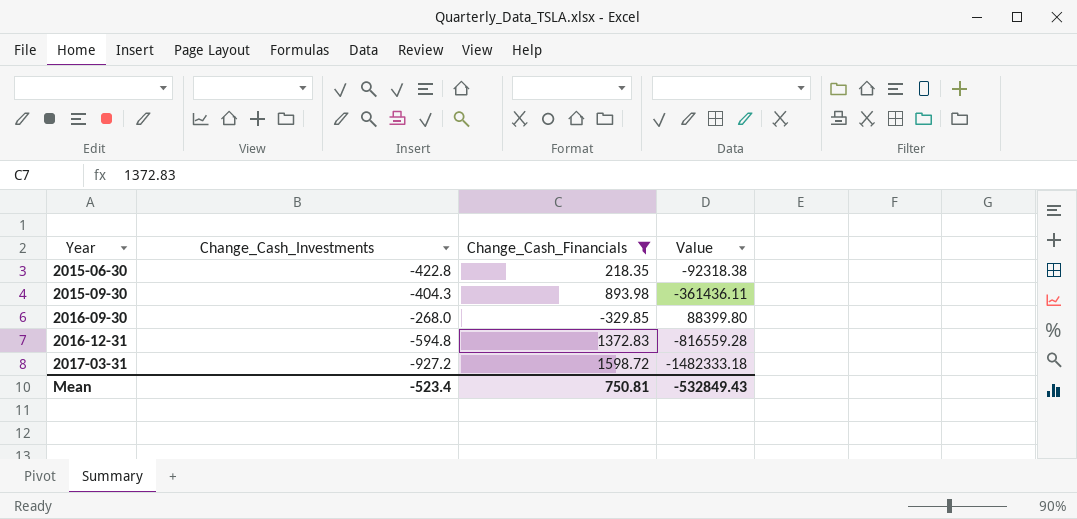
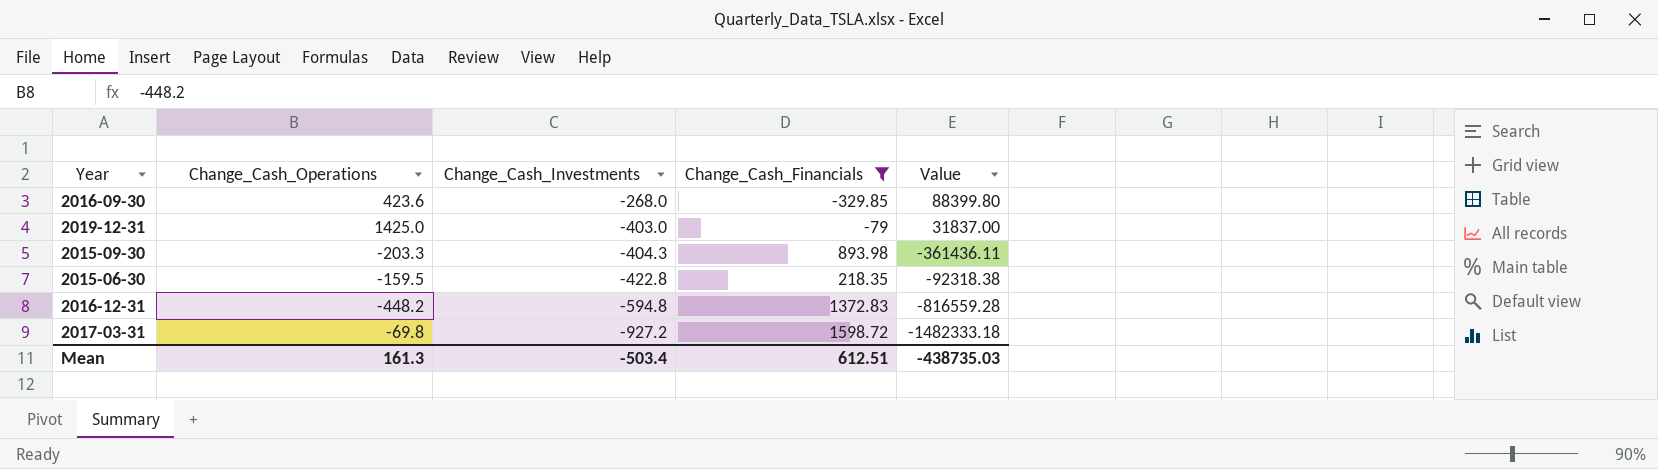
row order: Year ascending -> Change_Cash_Investments descending
column Change_Cash_Operations | position: none -> 2
row 2019-12-31: none -> 1425.0 | -403.0 | -79 | 31837.00
Mean | Change_Cash_Investments: -523.4 -> -503.4
Mean | Change_Cash_Financials: 750.81 -> 612.51
Mean | Value: -532849.43 -> -438735.03

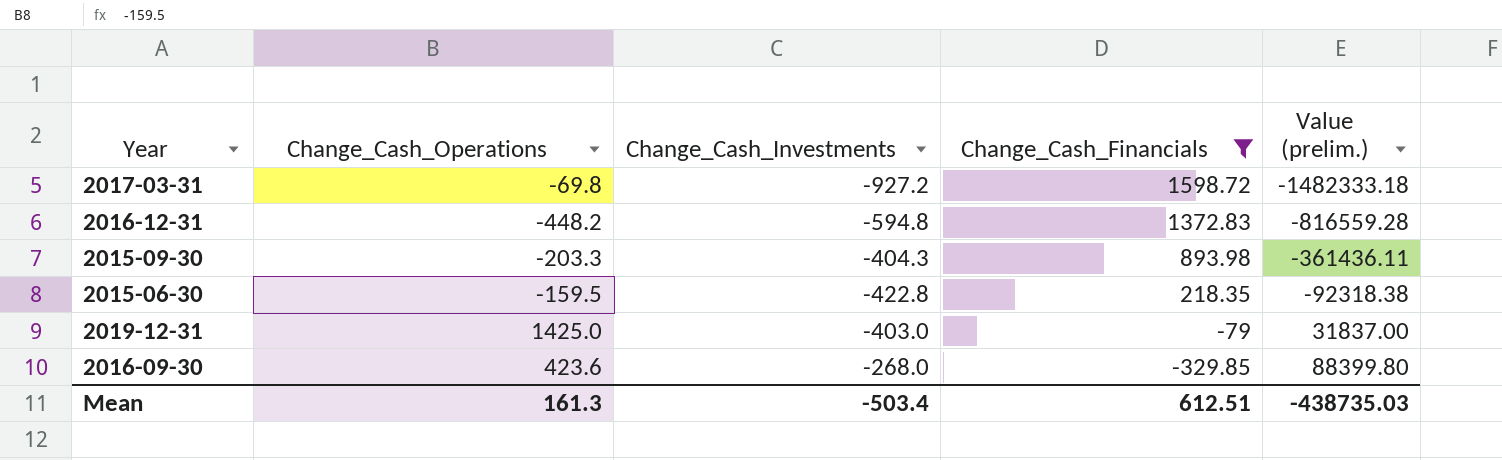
row order: Change_Cash_Investments descending -> Change_Cash_Financials descending
column name: Value -> Value (prelim.)

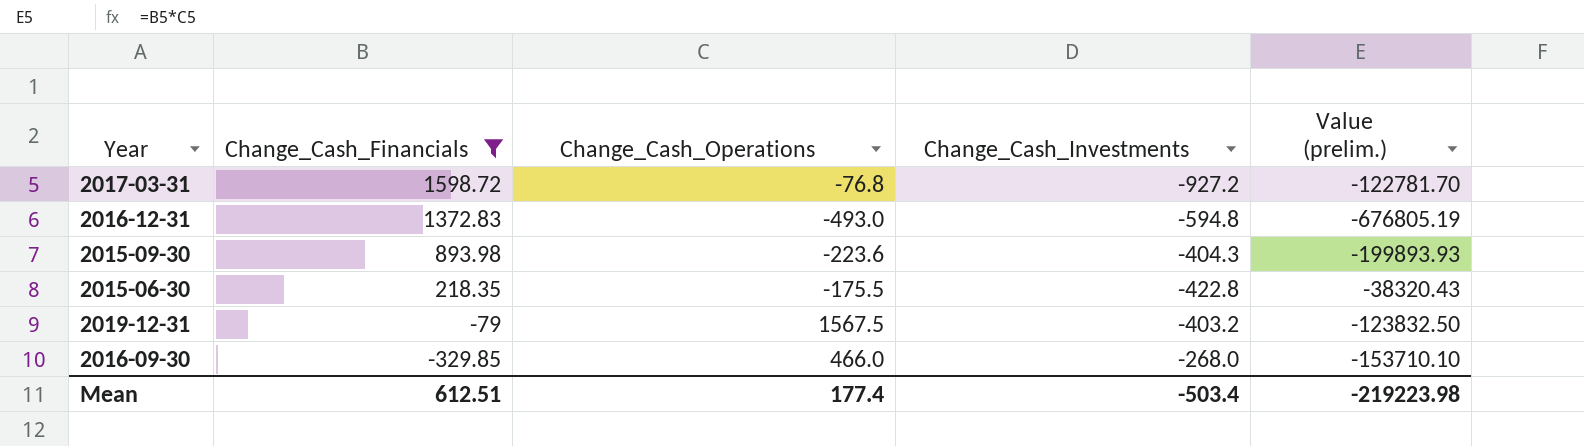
column Change_Cash_Financials | position: 4 -> 2
column Value (prelim.) | formula: [Change_Cash_Investments] * [Change_Cash_Financials] -> [Change_Cash_Financials] * [Change_Cash_Operations]
2017-03-31 | Change_Cash_Operations: -69.8 -> -76.8
2016-12-31 | Change_Cash_Operations: -448.2 -> -493.0
2015-09-30 | Change_Cash_Operations: -203.3 -> -223.6
2015-06-30 | Change_Cash_Operations: -159.5 -> -175.5
2019-12-31 | Change_Cash_Operations: 1425.0 -> 1567.5
2019-12-31 | Change_Cash_Investments: -403.0 -> -403.2
2016-09-30 | Change_Cash_Operations: 423.6 -> 466.0
Mean | Change_Cash_Operations: 161.3 -> 177.4
Mean | Value (prelim.): -438735.03 -> -219223.98

